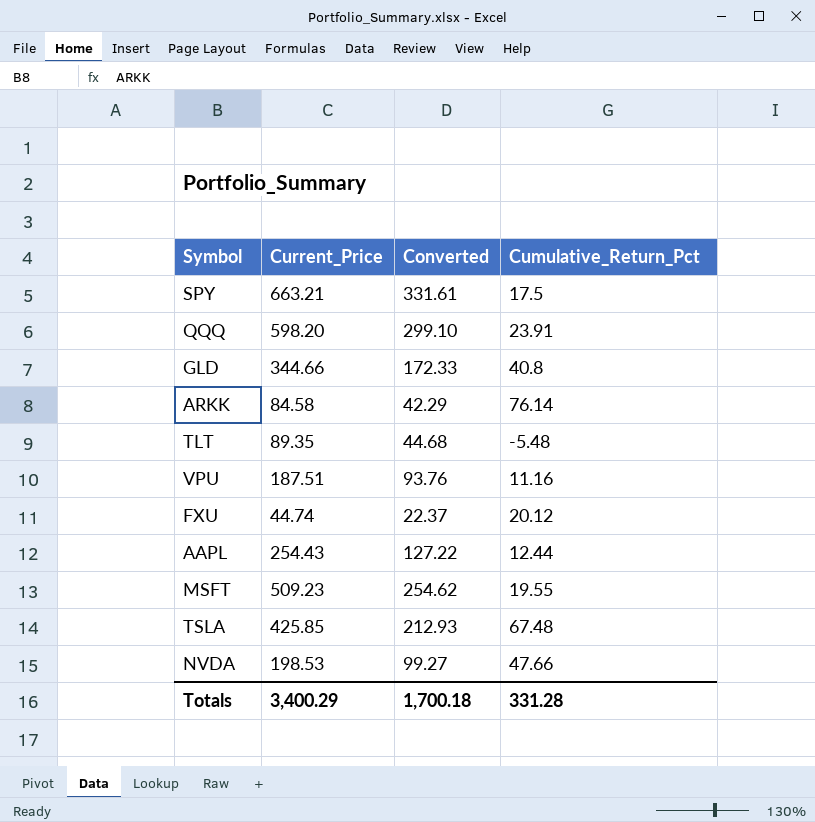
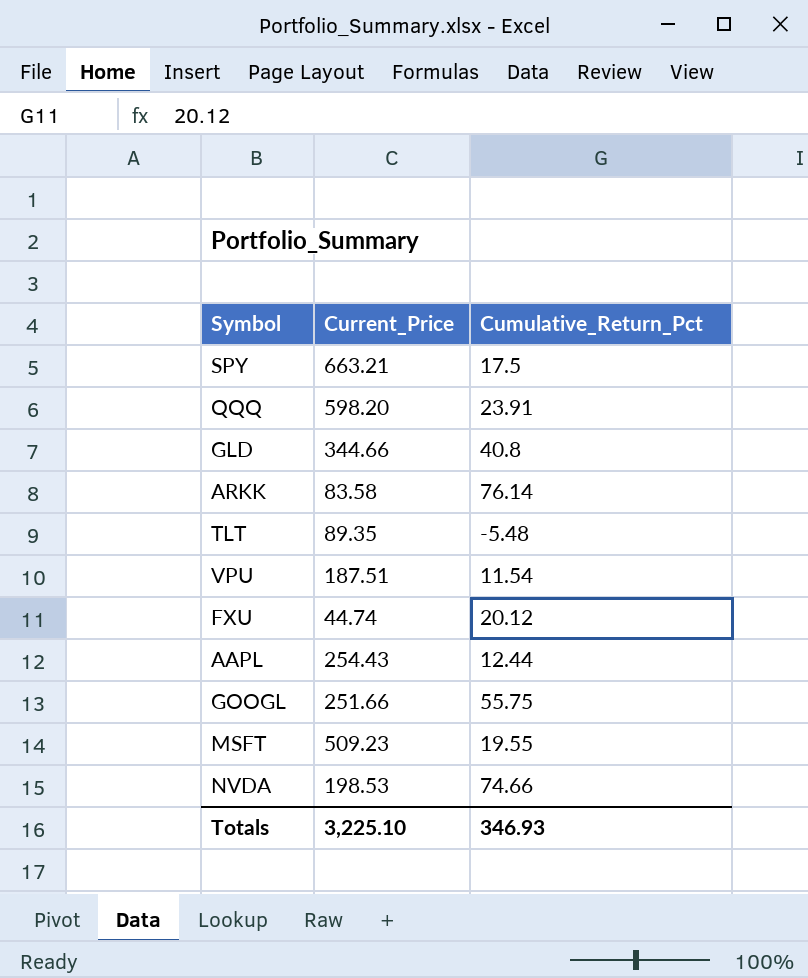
column Converted | formula: [Current_Price] * 0.5 -> none
row TSLA: 425.85 | 212.93 | 67.48 -> none
ARKK | Current_Price: 84.58 -> 83.58
VPU | Cumulative_Return_Pct: 11.16 -> 11.54
row GOOGL: none -> 251.66 | 55.75
NVDA | Cumulative_Return_Pct: 47.66 -> 74.66
Totals | Current_Price: 3,400.29 -> 3,225.10
Totals | Cumulative_Return_Pct: 331.28 -> 346.93

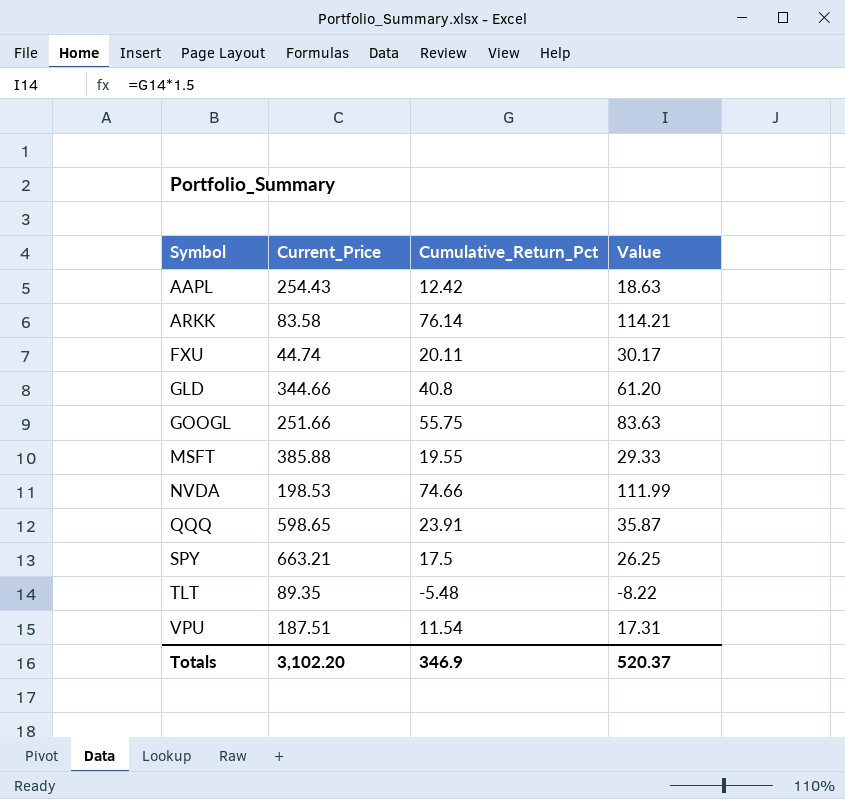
row order: none -> Symbol ascending
column Value | formula: none -> [Cumulative_Return_Pct] * 1.5
AAPL | Cumulative_Return_Pct: 12.44 -> 12.42
FXU | Cumulative_Return_Pct: 20.12 -> 20.11
MSFT | Current_Price: 509.23 -> 385.88
QQQ | Current_Price: 598.20 -> 598.65
Totals | Current_Price: 3,225.10 -> 3,102.20
Totals | Cumulative_Return_Pct: 346.93 -> 346.9

